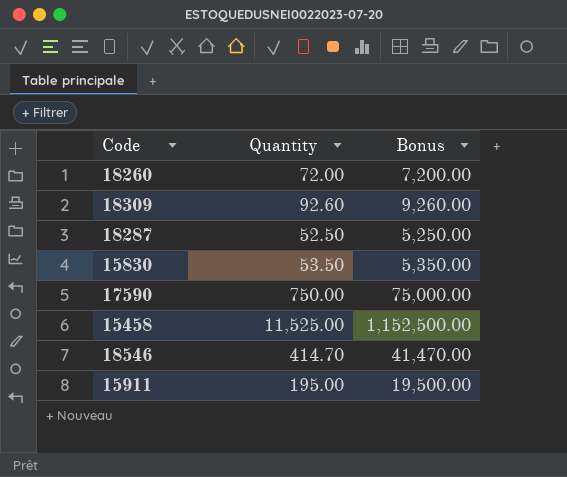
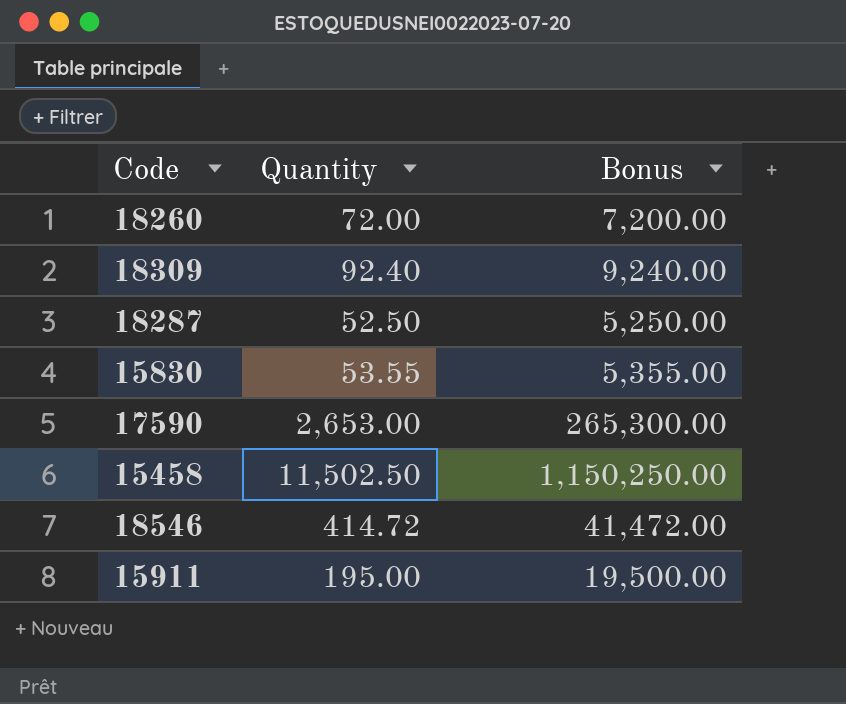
18309 | Quantity: 92.60 -> 92.40
18309 | Bonus: 9,260.00 -> 9,240.00
15830 | Quantity: 53.50 -> 53.55
15830 | Bonus: 5,350.00 -> 5,355.00
17590 | Quantity: 750.00 -> 2,653.00
17590 | Bonus: 75,000.00 -> 265,300.00
15458 | Quantity: 11,525.00 -> 11,502.50
15458 | Bonus: 1,152,500.00 -> 1,150,250.00
18546 | Quantity: 414.70 -> 414.72
18546 | Bonus: 41,470.00 -> 41,472.00

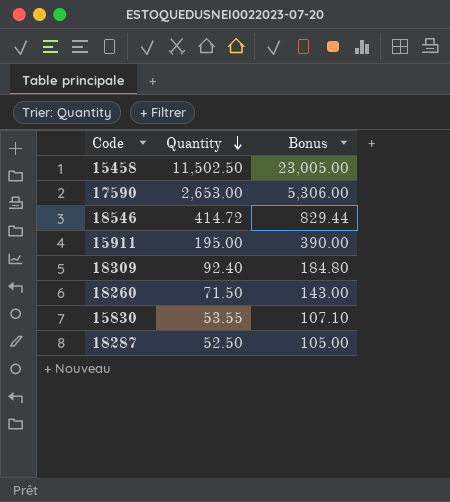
row order: none -> Quantity descending
column Bonus | formula: [Quantity] * 100 -> [Quantity] * 2
18260 | Quantity: 72.00 -> 71.50

